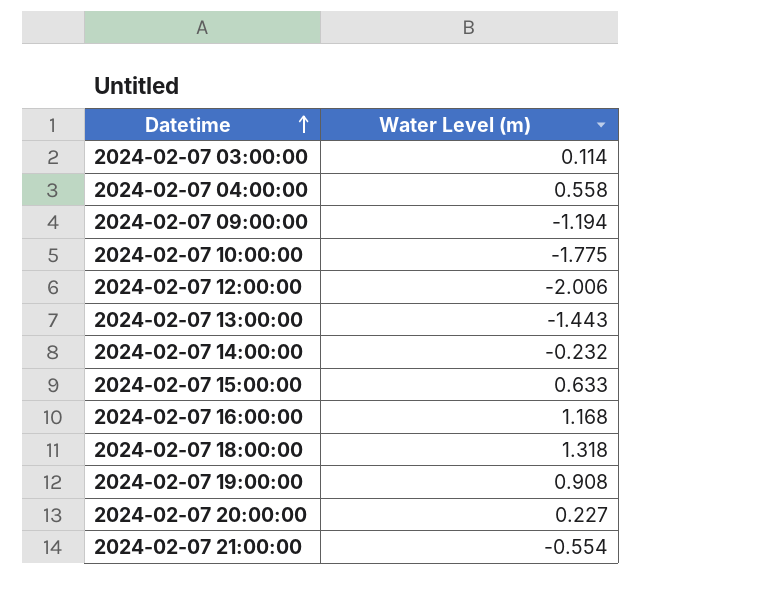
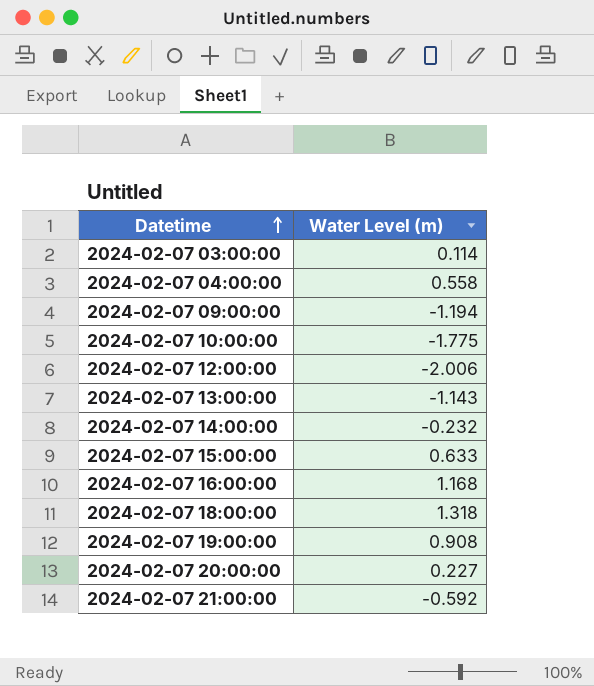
2024-02-07 13:00:00 | Water Level (m): -1.443 -> -1.143
2024-02-07 21:00:00 | Water Level (m): -0.554 -> -0.592

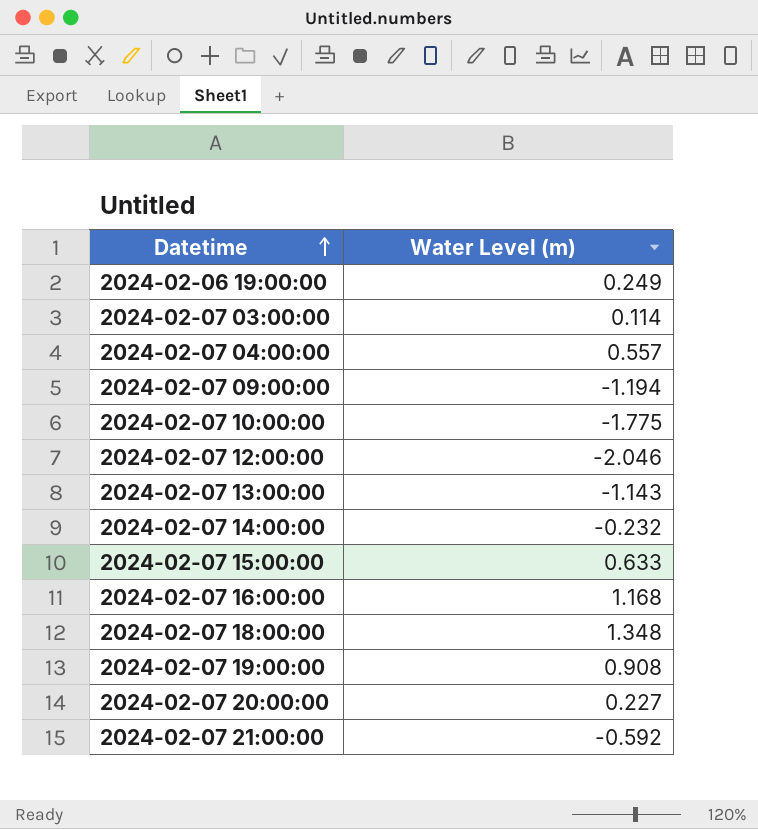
row 2024-02-06 19:00:00: none -> 0.249
2024-02-07 04:00:00 | Water Level (m): 0.558 -> 0.557
2024-02-07 12:00:00 | Water Level (m): -2.006 -> -2.046
2024-02-07 18:00:00 | Water Level (m): 1.318 -> 1.348

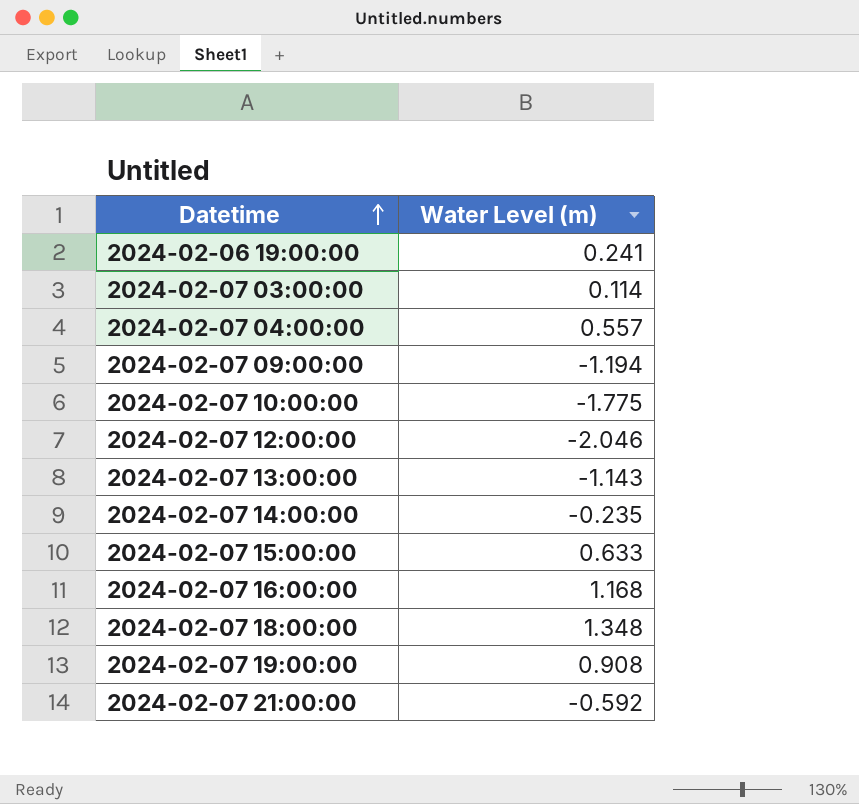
row 2024-02-07 20:00:00: 0.227 -> none
2024-02-06 19:00:00 | Water Level (m): 0.249 -> 0.241
2024-02-07 14:00:00 | Water Level (m): -0.232 -> -0.235

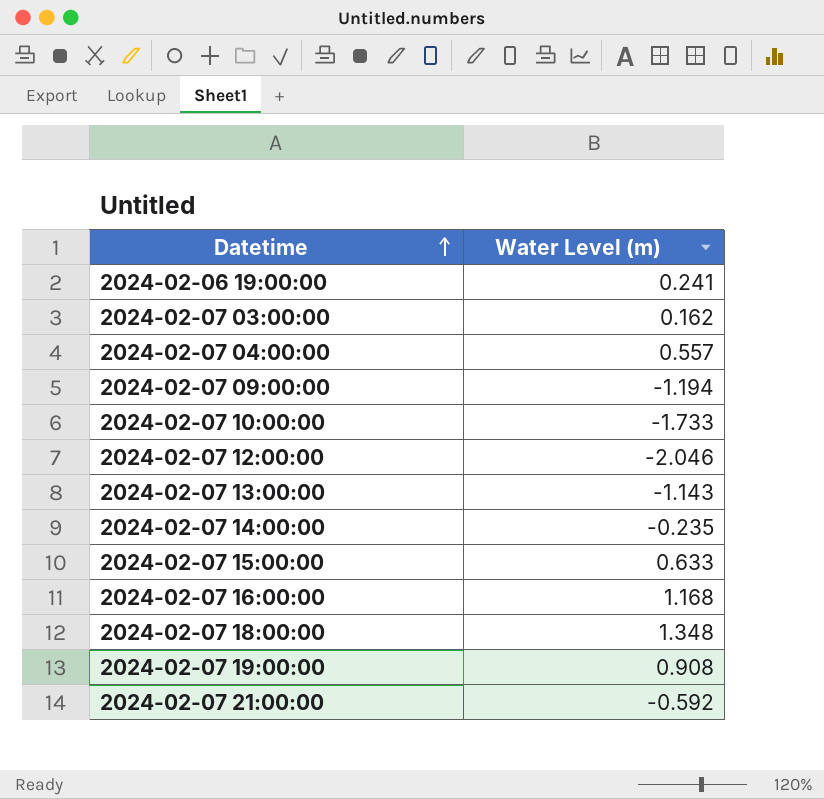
2024-02-07 03:00:00 | Water Level (m): 0.114 -> 0.162
2024-02-07 10:00:00 | Water Level (m): -1.775 -> -1.733

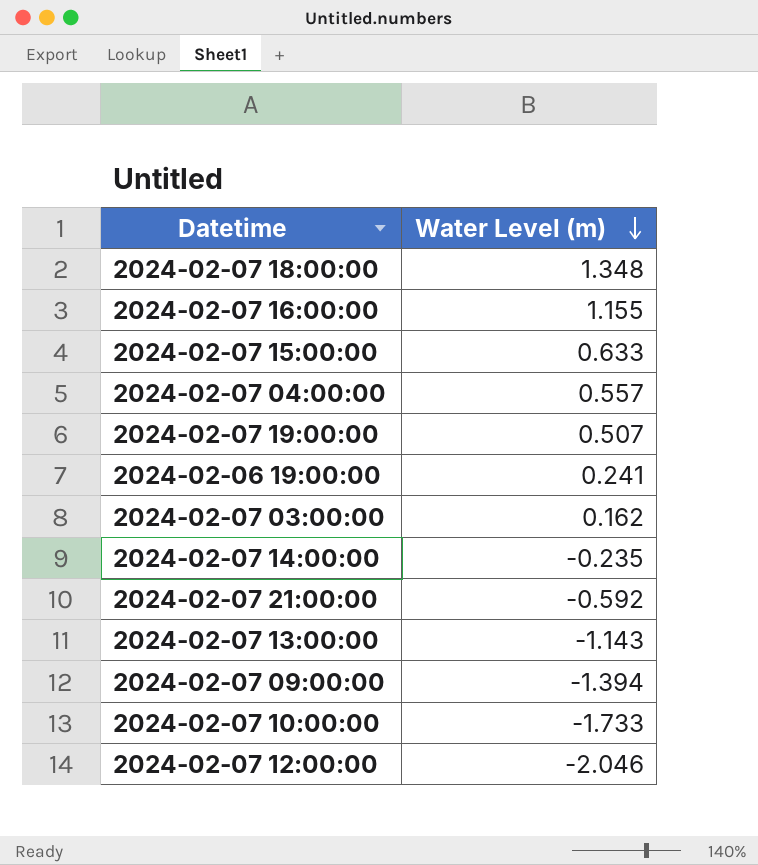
row order: Datetime ascending -> Water Level (m) descending
2024-02-07 16:00:00 | Water Level (m): 1.168 -> 1.155
2024-02-07 19:00:00 | Water Level (m): 0.908 -> 0.507
2024-02-07 09:00:00 | Water Level (m): -1.194 -> -1.394

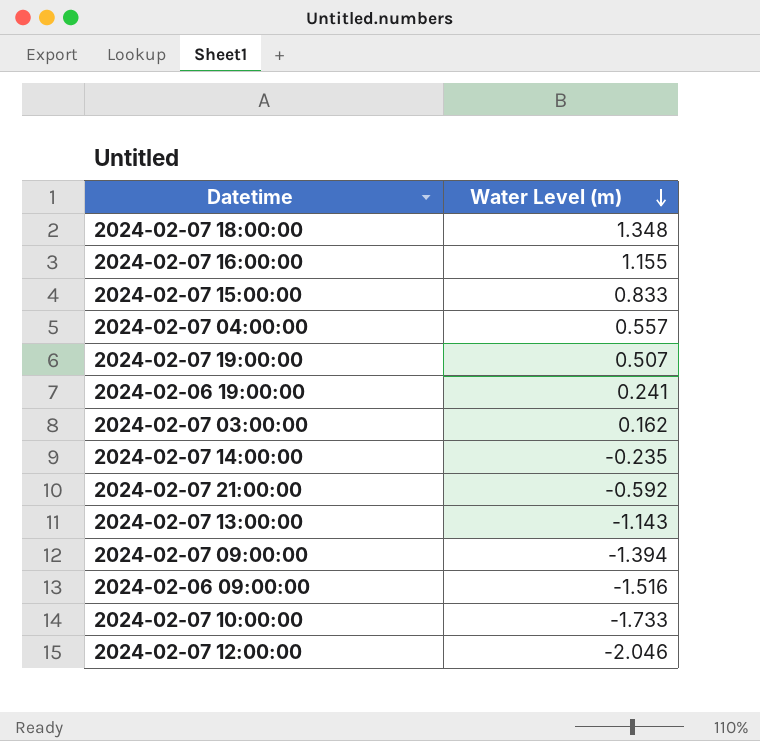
2024-02-07 15:00:00 | Water Level (m): 0.633 -> 0.833
row 2024-02-06 09:00:00: none -> -1.516

